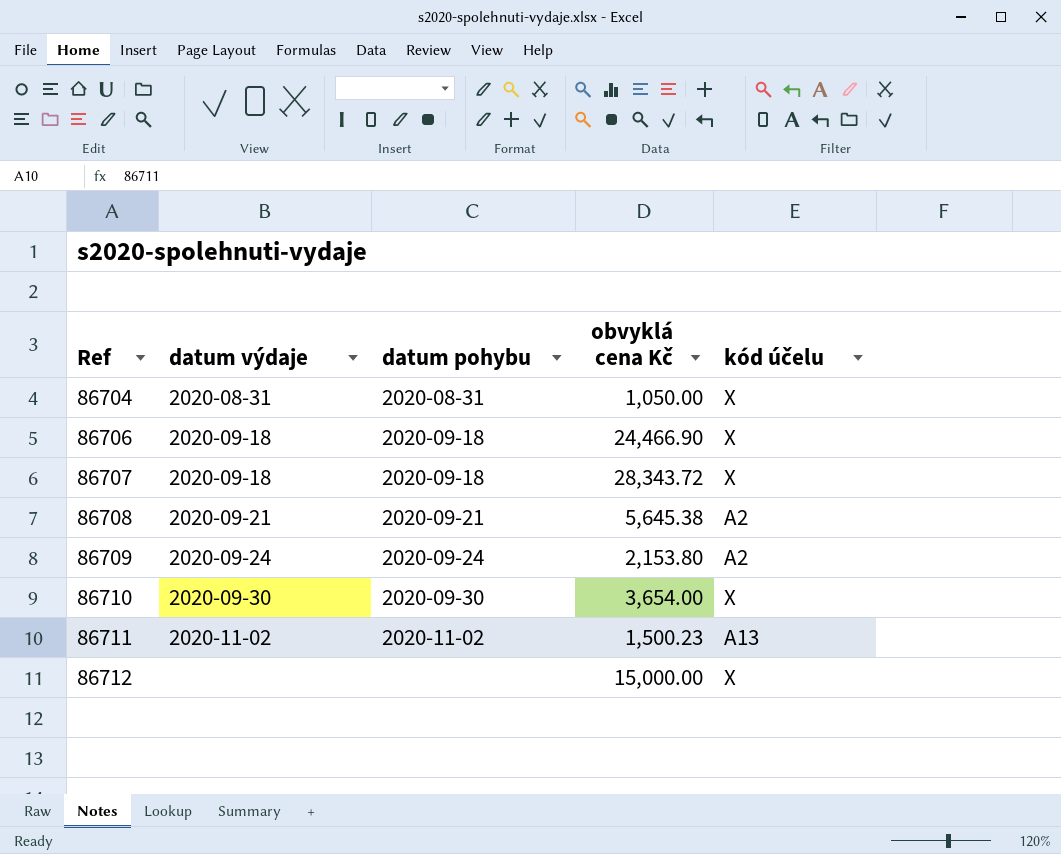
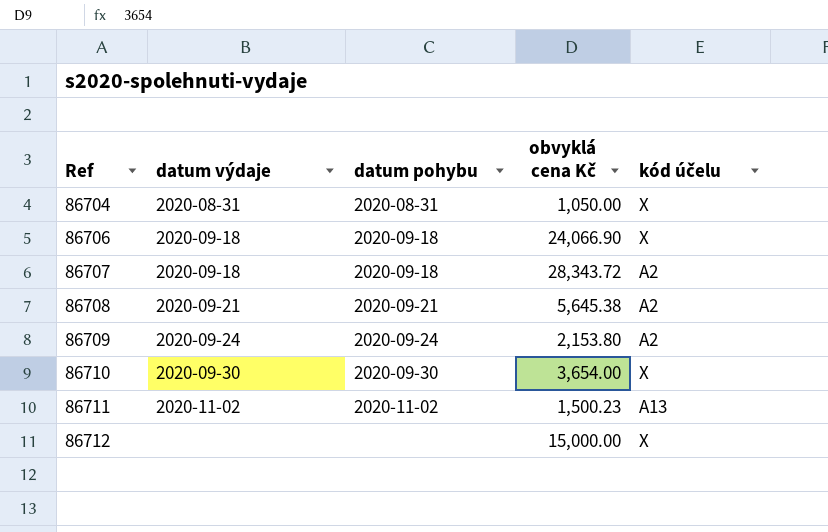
86706 | obvyklá cena Kč: 24,466.90 -> 24,066.90
86707 | kód účelu: X -> A2

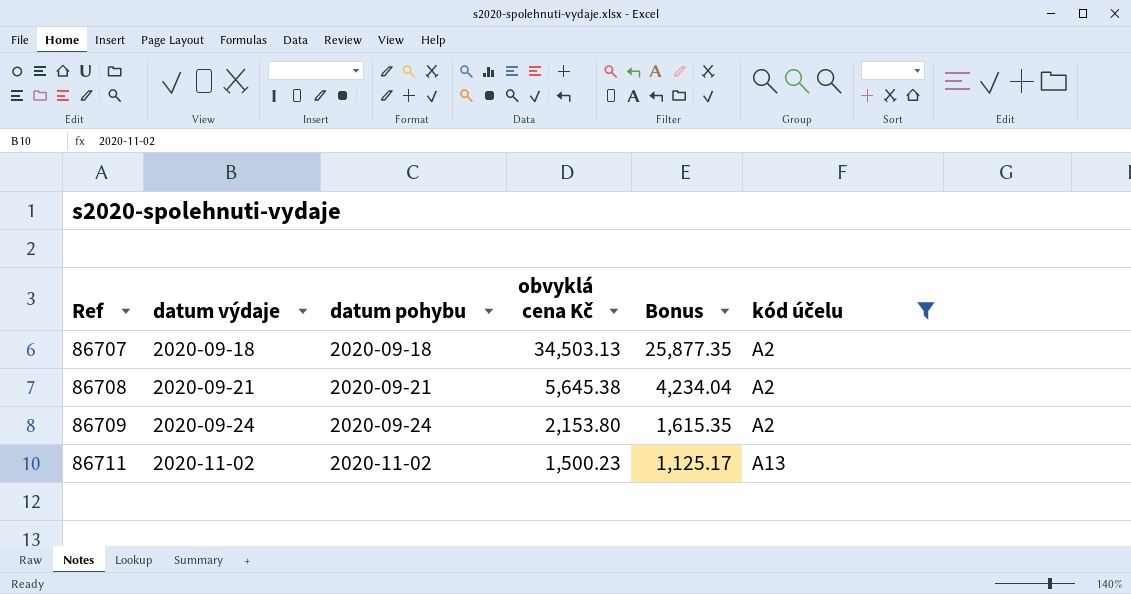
filter: none -> kód účelu != X
column Bonus | formula: none -> [obvyklá cena Kč] * 0.75
86707 | obvyklá cena Kč: 28,343.72 -> 34,503.13

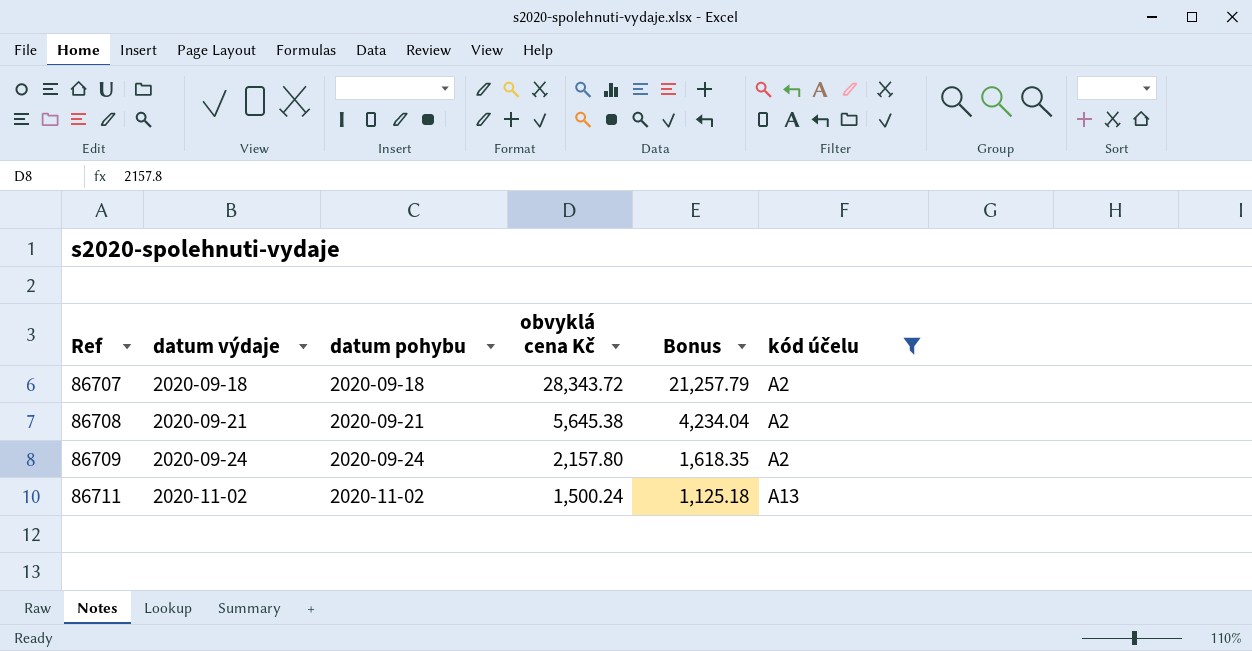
86707 | obvyklá cena Kč: 34,503.13 -> 28,343.72
86707 | Bonus: 25,877.35 -> 21,257.79
86709 | obvyklá cena Kč: 2,153.80 -> 2,157.80
86709 | Bonus: 1,615.35 -> 1,618.35
86711 | obvyklá cena Kč: 1,500.23 -> 1,500.24
86711 | Bonus: 1,125.17 -> 1,125.18

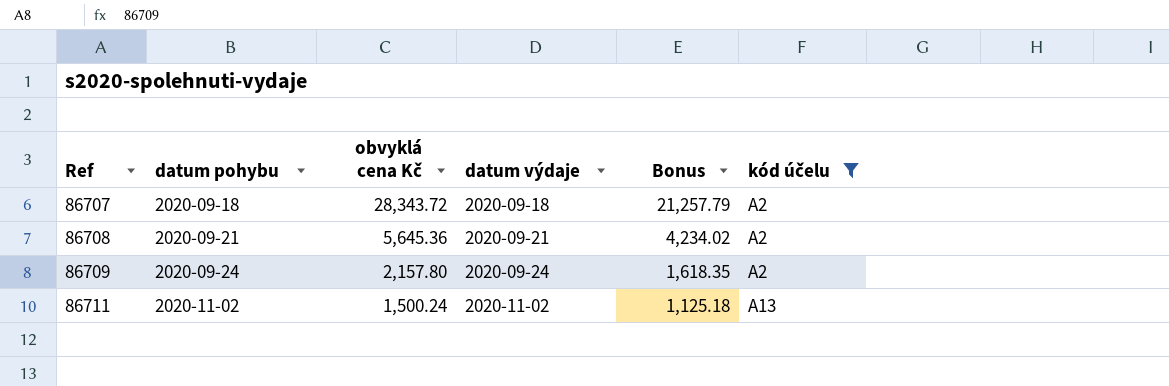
column datum výdaje | position: 2 -> 4
86708 | obvyklá cena Kč: 5,645.38 -> 5,645.36
86708 | Bonus: 4,234.04 -> 4,234.02

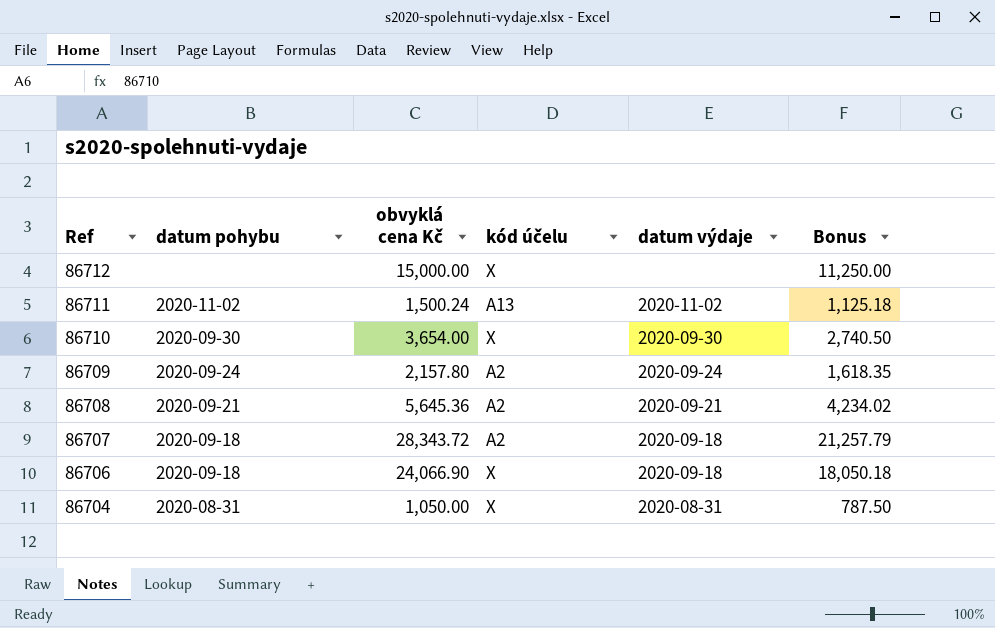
filter: kód účelu != X -> none
row order: Ref ascending -> Ref descending
column kód účelu | position: 6 -> 4

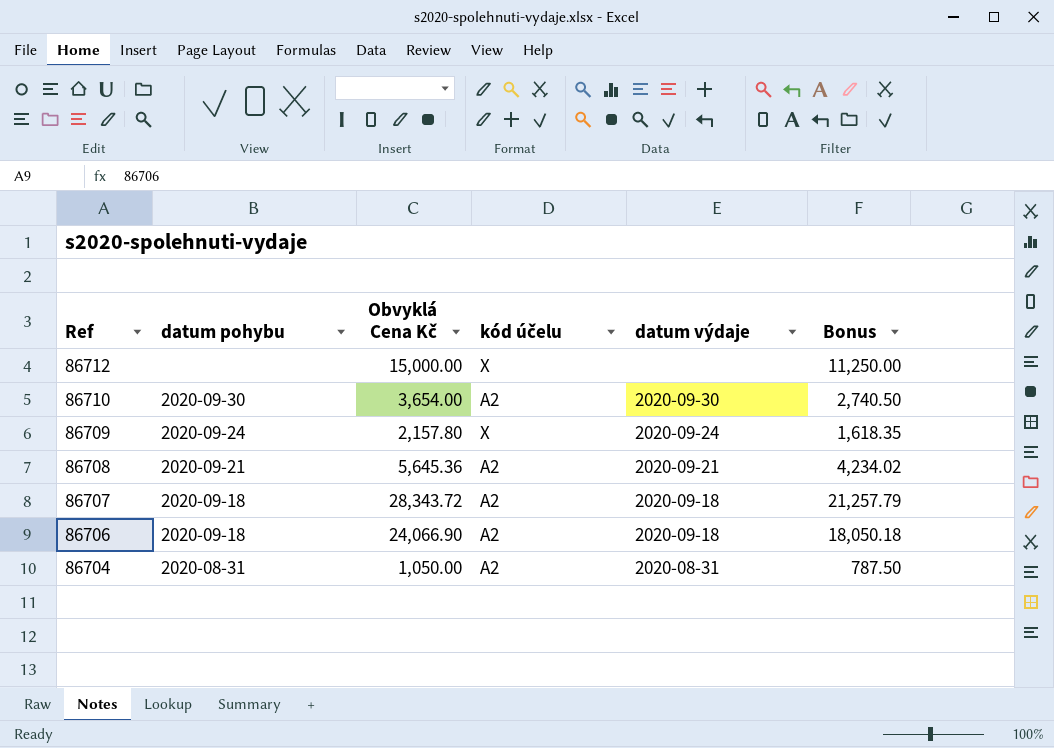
column name: obvyklá cena Kč -> Obvyklá Cena Kč
row 86711: 2020-11-02 | 1,500.24 | A13 | 2020-11-02 | 1,125.18 -> none
86710 | kód účelu: X -> A2
86709 | kód účelu: A2 -> X
86706 | kód účelu: X -> A2
86704 | kód účelu: X -> A2

